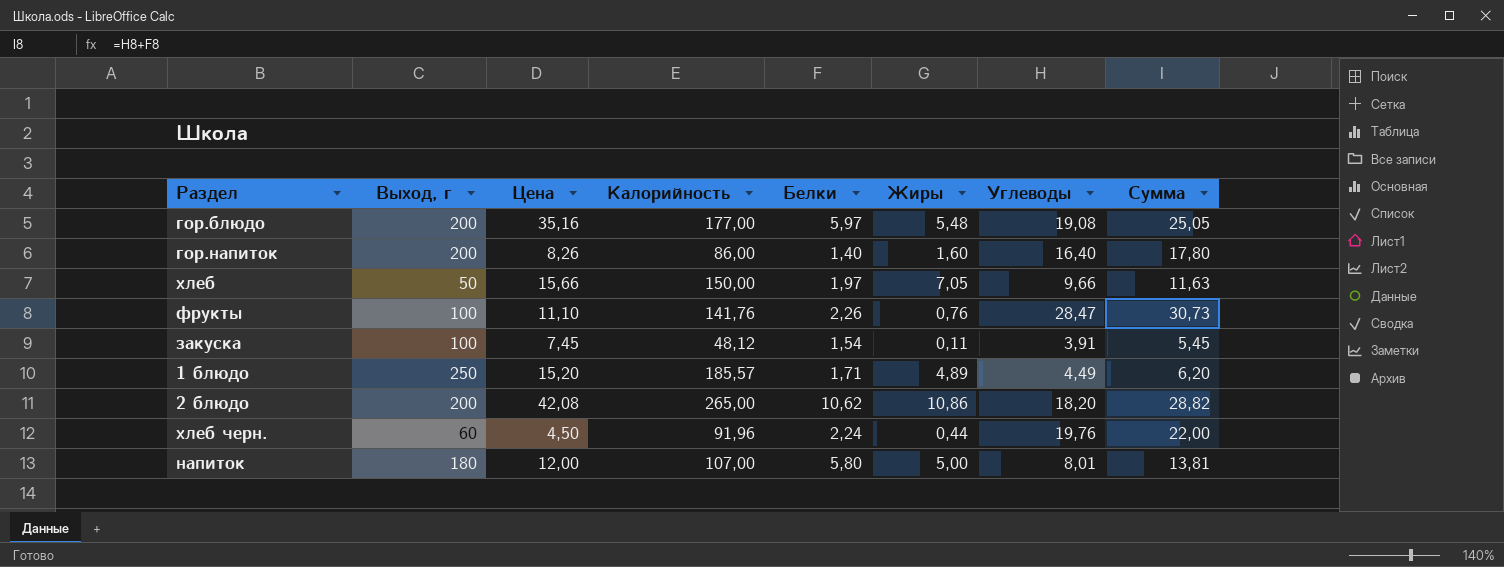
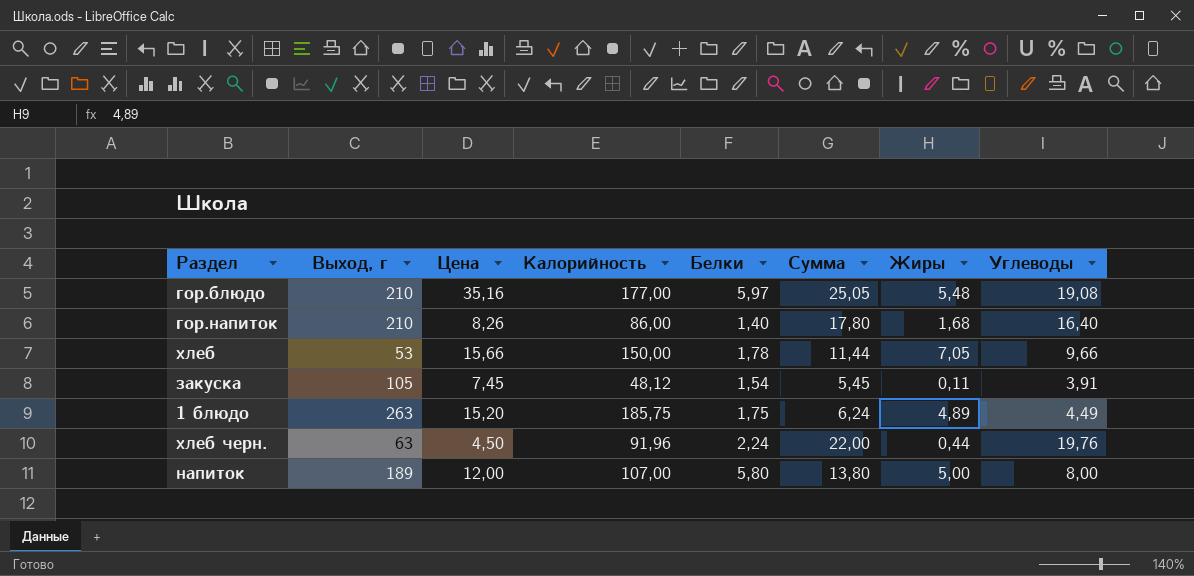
column Сумма | position: 8 -> 6
row фрукты: 100 | 11,10 | 141,76 | 2,26 | 0,76 | 28,47 | 30,73 -> none
row 2 блюдо: 200 | 42,08 | 265,00 | 10,62 | 10,86 | 18,20 | 28,82 -> none
гор.блюдо | Выход, г: 200 -> 210
гор.напиток | Выход, г: 200 -> 210
гор.напиток | Жиры: 1,60 -> 1,68
хлеб | Выход, г: 50 -> 53
хлеб | Белки: 1,97 -> 1,78
хлеб | Сумма: 11,63 -> 11,44
закуска | Выход, г: 100 -> 105
1 блюдо | Выход, г: 250 -> 263
1 блюдо | Калорийность: 185,57 -> 185,75
1 блюдо | Белки: 1,71 -> 1,75
1 блюдо | Сумма: 6,20 -> 6,24
хлеб черн. | Выход, г: 60 -> 63
напиток | Выход, г: 180 -> 189
напиток | Сумма: 13,81 -> 13,80
напиток | Углеводы: 8,01 -> 8,00

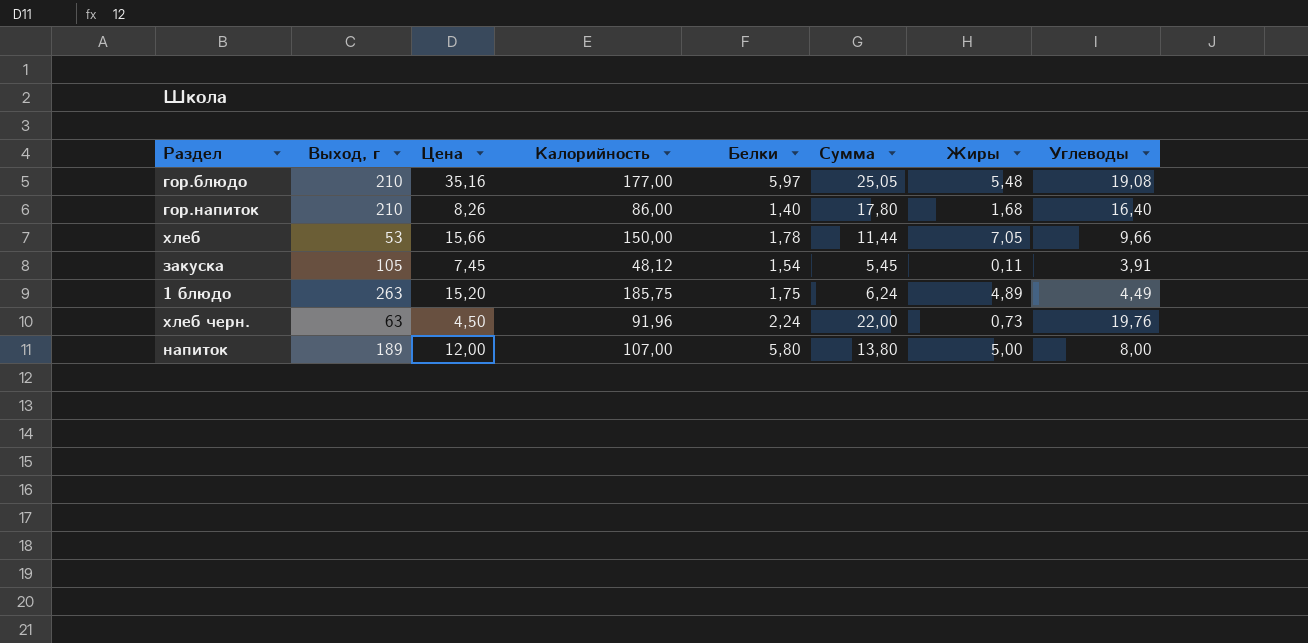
хлеб черн. | Жиры: 0,44 -> 0,73

